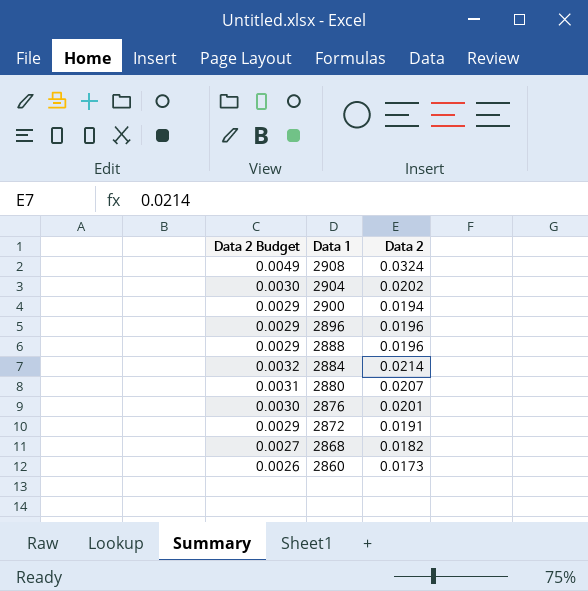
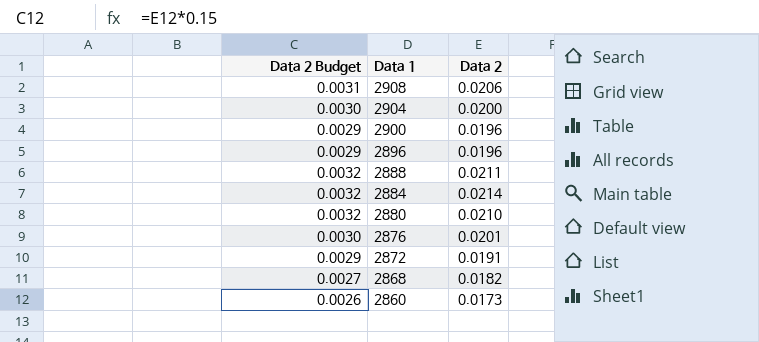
2908 | Data 2 Budget: 0.0049 -> 0.0031
2908 | Data 2: 0.0324 -> 0.0206
2904 | Data 2: 0.0202 -> 0.0200
2900 | Data 2: 0.0194 -> 0.0196
2888 | Data 2 Budget: 0.0029 -> 0.0032
2888 | Data 2: 0.0196 -> 0.0211
2880 | Data 2 Budget: 0.0031 -> 0.0032
2880 | Data 2: 0.0207 -> 0.0210

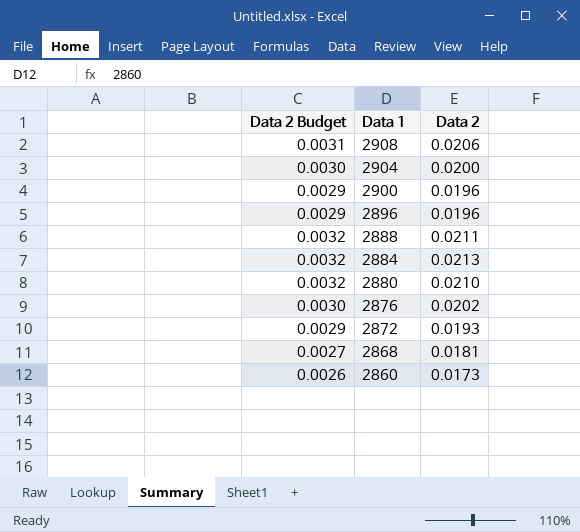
2884 | Data 2: 0.0214 -> 0.0213
2876 | Data 2: 0.0201 -> 0.0202
2872 | Data 2: 0.0191 -> 0.0193
2868 | Data 2: 0.0182 -> 0.0181

